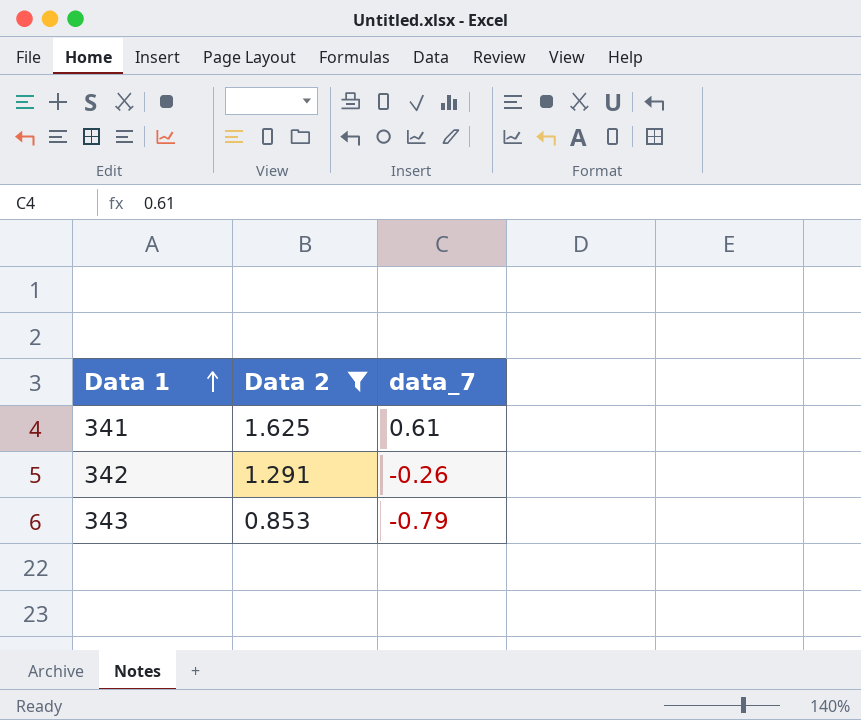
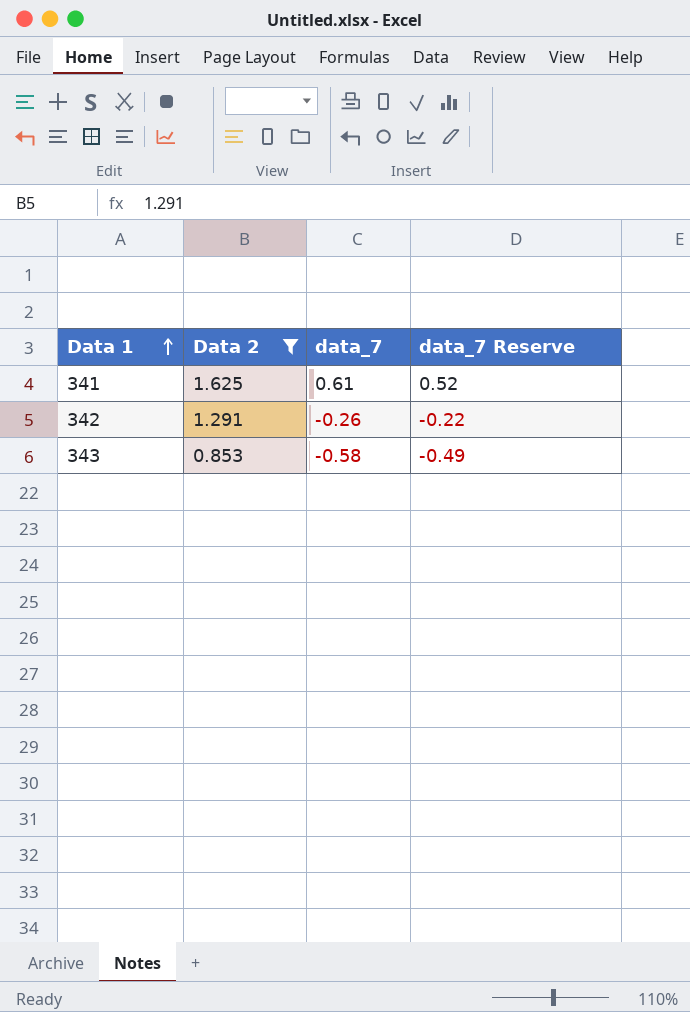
column data_7 Reserve | formula: none -> [data_7] * 0.85
343 | data_7: -0.79 -> -0.58

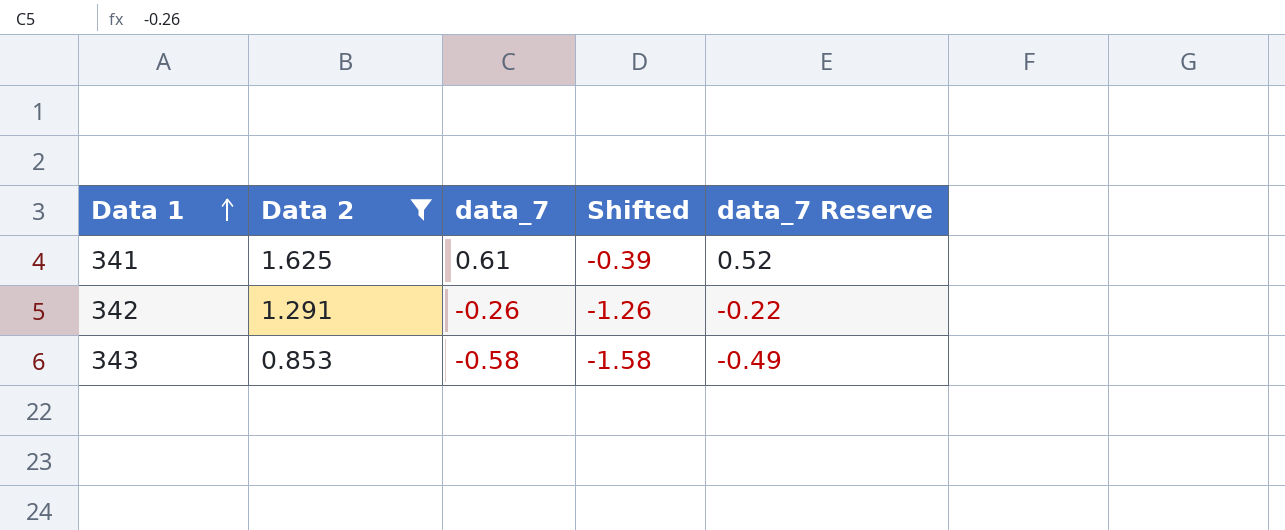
column Shifted | formula: none -> [data_7] - 1

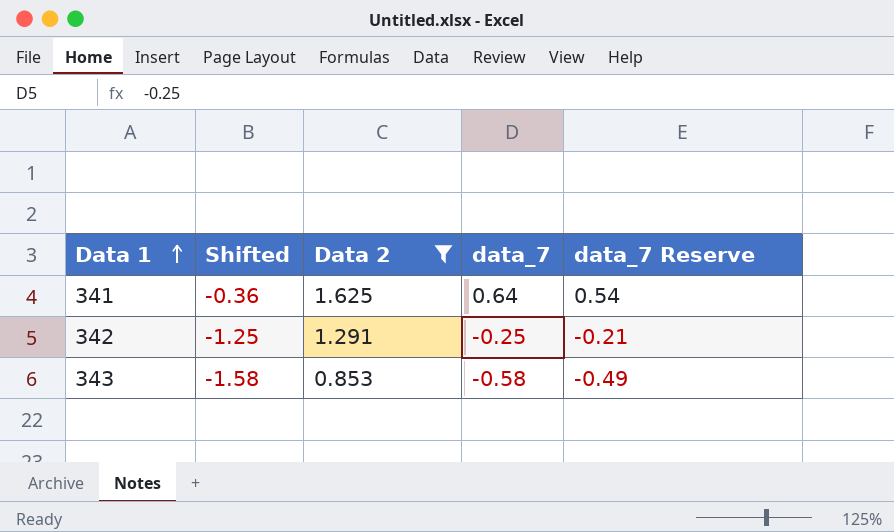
column Shifted | position: 4 -> 2
341 | Shifted: -0.39 -> -0.36
341 | data_7: 0.61 -> 0.64
341 | data_7 Reserve: 0.52 -> 0.54
342 | Shifted: -1.26 -> -1.25
342 | data_7: -0.26 -> -0.25
342 | data_7 Reserve: -0.22 -> -0.21

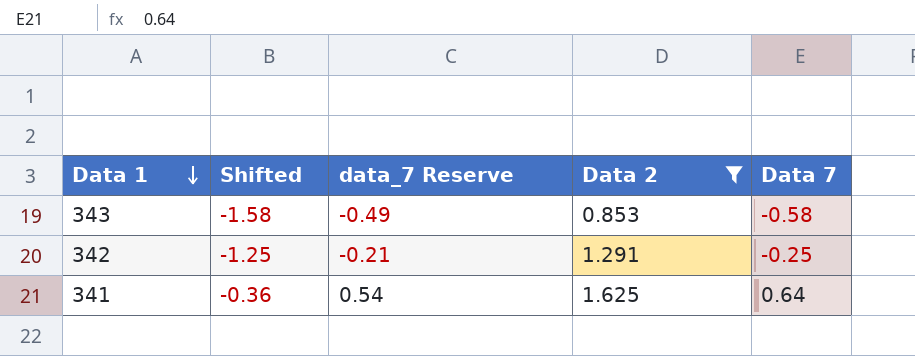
row order: Data 1 ascending -> Data 1 descending
column data_7 Reserve | position: 5 -> 3
column name: data_7 -> Data 7

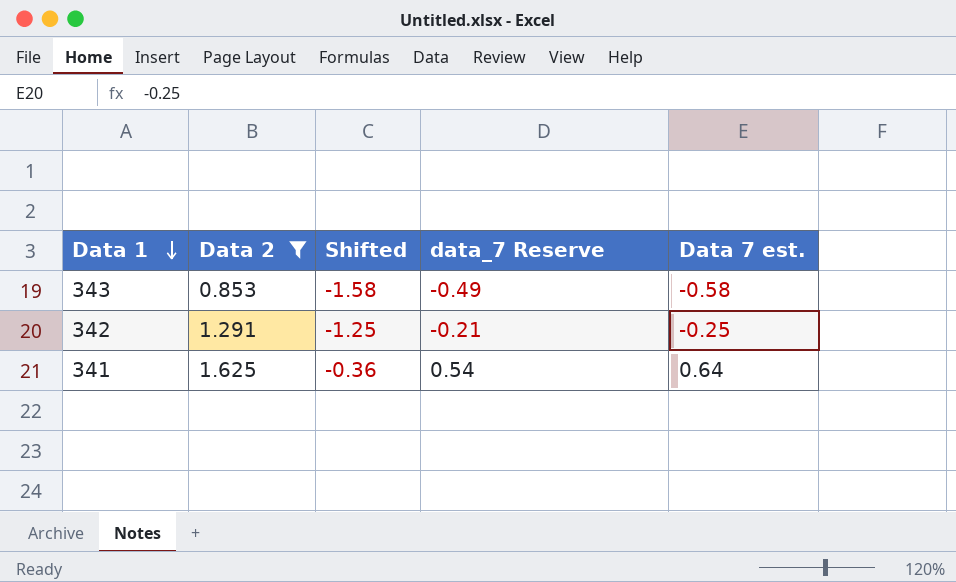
column Data 2 | position: 4 -> 2
column name: Data 7 -> Data 7 est.

